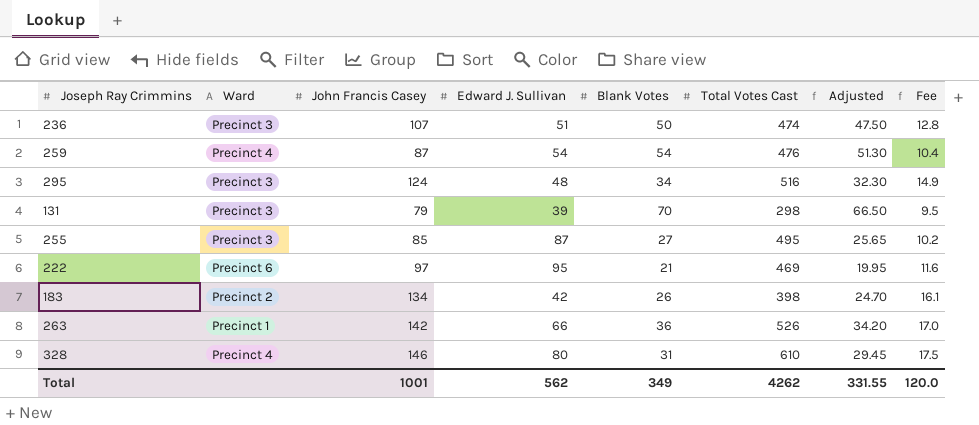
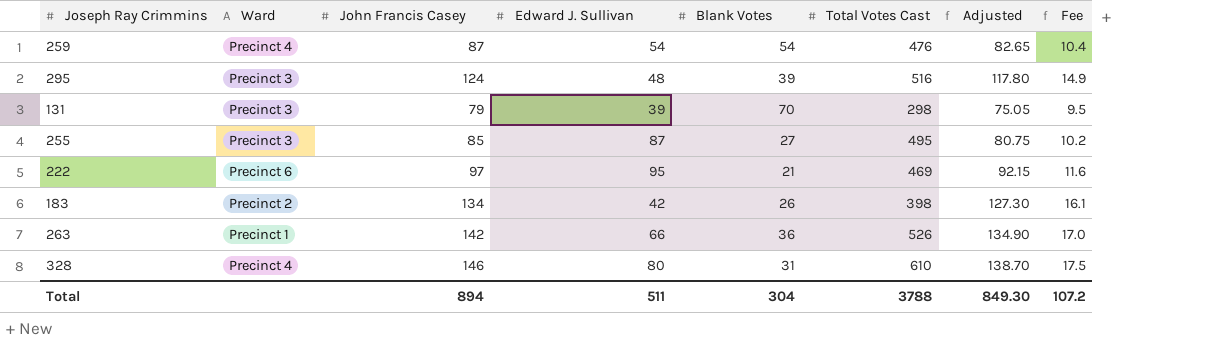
column Adjusted | formula: [Blank Votes] * 0.95 -> [John Francis Casey] * 0.95
row 236: Precinct 3 | 107 | 51 | 50 | 474 | 47.50 | 12.8 -> none
295 | Blank Votes: 34 -> 39
Total | John Francis Casey: 1001 -> 894
Total | Edward J. Sullivan: 562 -> 511
Total | Blank Votes: 349 -> 304
Total | Total Votes Cast: 4262 -> 3788
Total | Adjusted: 331.55 -> 849.30
Total | Fee: 120.0 -> 107.2

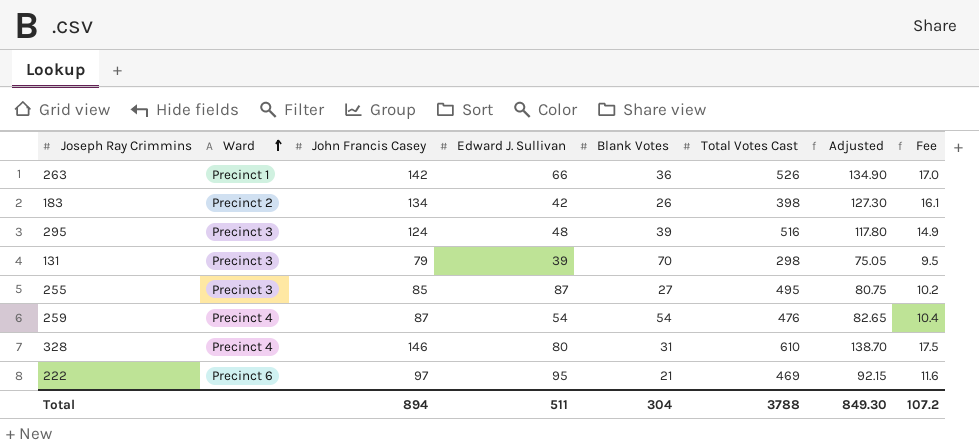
row order: none -> Ward ascending

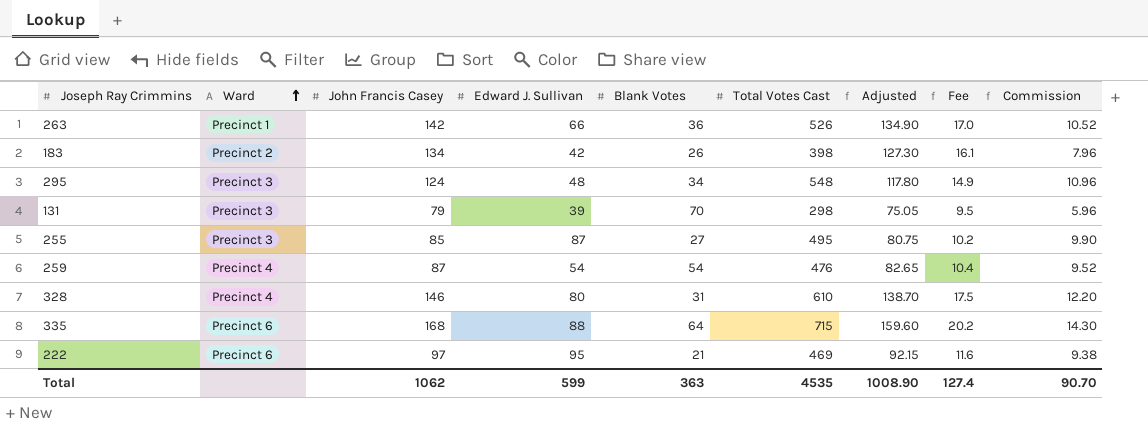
column Commission | formula: none -> [Total Votes Cast] * 0.02
295 | Blank Votes: 39 -> 34
295 | Total Votes Cast: 516 -> 548
row 335: none -> Precinct 6 | 168 | 88 | 64 | 715 | 159.60 | 20.2 | 14.30
Total | John Francis Casey: 894 -> 1062
Total | Edward J. Sullivan: 511 -> 599
Total | Blank Votes: 304 -> 363
Total | Total Votes Cast: 3788 -> 4535
Total | Adjusted: 849.30 -> 1008.90
Total | Fee: 107.2 -> 127.4

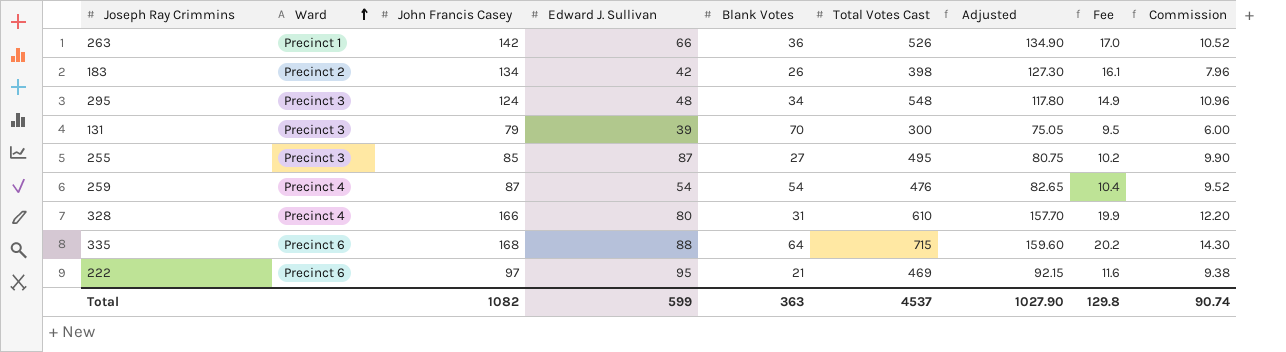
131 | Total Votes Cast: 298 -> 300
131 | Commission: 5.96 -> 6.00
328 | John Francis Casey: 146 -> 166
328 | Adjusted: 138.70 -> 157.70
328 | Fee: 17.5 -> 19.9
Total | John Francis Casey: 1062 -> 1082
Total | Total Votes Cast: 4535 -> 4537
Total | Adjusted: 1008.90 -> 1027.90
Total | Fee: 127.4 -> 129.8
Total | Commission: 90.70 -> 90.74

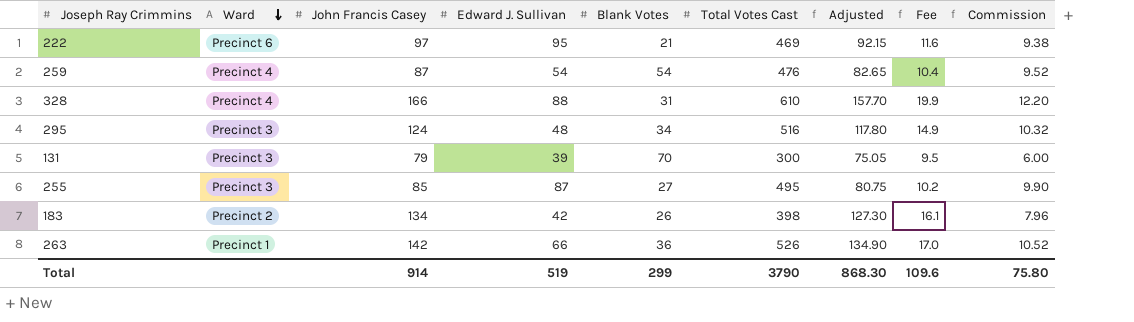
row order: Ward ascending -> Ward descending
row 335: Precinct 6 | 168 | 88 | 64 | 715 | 159.60 | 20.2 | 14.30 -> none
328 | Edward J. Sullivan: 80 -> 88
295 | Total Votes Cast: 548 -> 516
295 | Commission: 10.96 -> 10.32
Total | John Francis Casey: 1082 -> 914
Total | Edward J. Sullivan: 599 -> 519
Total | Blank Votes: 363 -> 299
Total | Total Votes Cast: 4537 -> 3790
Total | Adjusted: 1027.90 -> 868.30
Total | Fee: 129.8 -> 109.6
Total | Commission: 90.74 -> 75.80

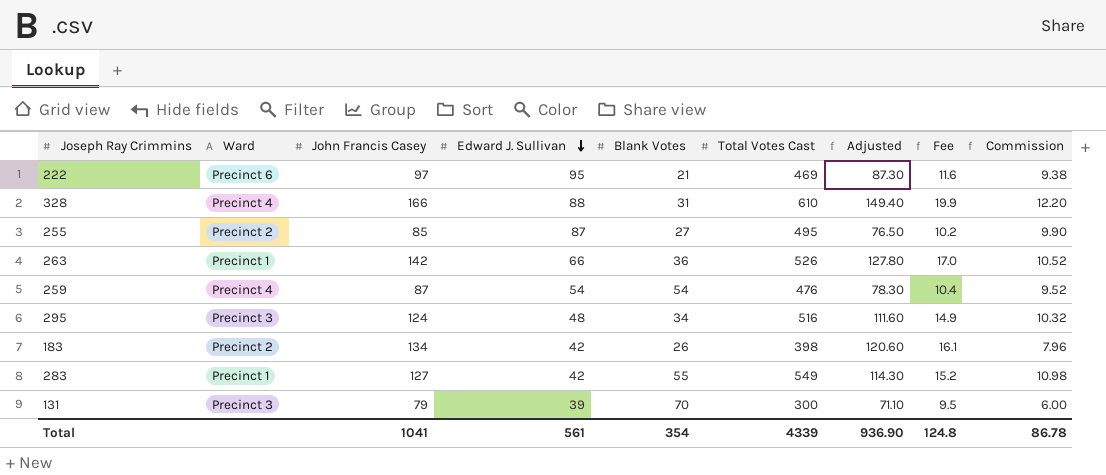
row order: Ward descending -> Edward J. Sullivan descending
column Adjusted | formula: [John Francis Casey] * 0.95 -> [John Francis Casey] * 0.9
255 | Ward: Precinct 3 -> Precinct 2
row 283: none -> Precinct 1 | 127 | 42 | 55 | 549 | 114.30 | 15.2 | 10.98
Total | John Francis Casey: 914 -> 1041
Total | Edward J. Sullivan: 519 -> 561
Total | Blank Votes: 299 -> 354
Total | Total Votes Cast: 3790 -> 4339
Total | Adjusted: 868.30 -> 936.90
Total | Fee: 109.6 -> 124.8
Total | Commission: 75.80 -> 86.78

